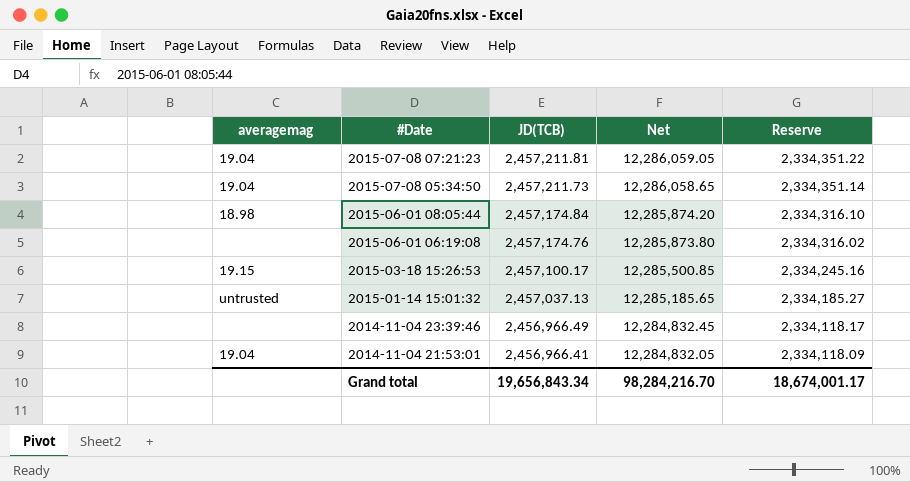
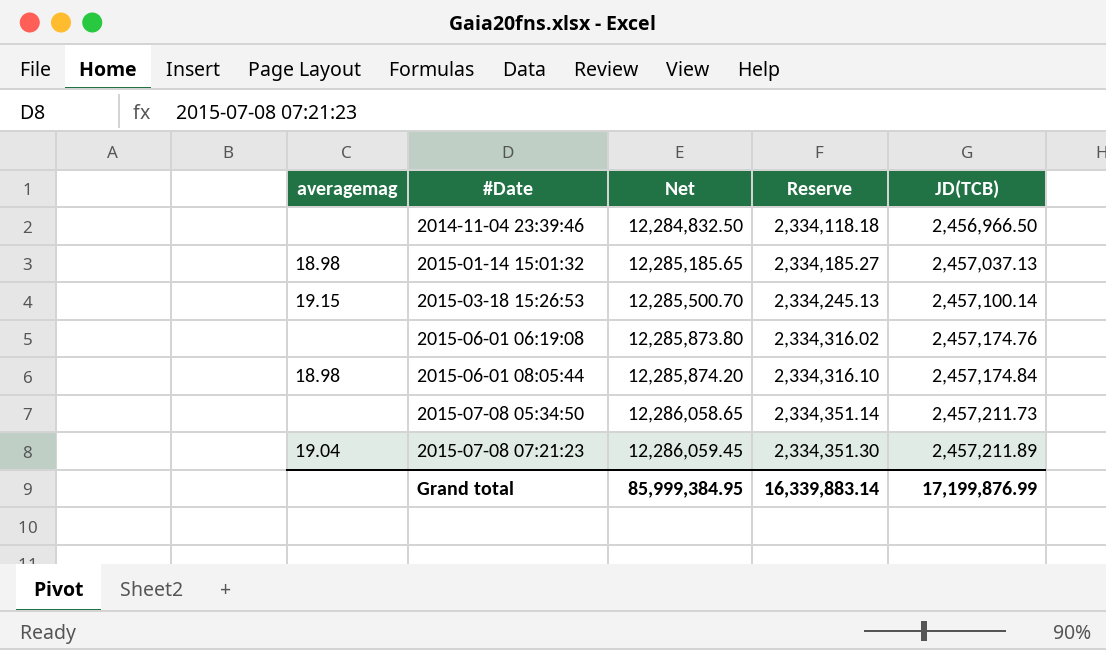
row order: #Date descending -> #Date ascending
column JD(TCB) | position: 3 -> 5
row 2014-11-04 21:53:01: 19.04 | 2,456,966.41 | 12,284,832.05 | 2,334,118.09 -> none
2014-11-04 23:39:46 | Net: 12,284,832.45 -> 12,284,832.50
2014-11-04 23:39:46 | Reserve: 2,334,118.17 -> 2,334,118.18
2014-11-04 23:39:46 | JD(TCB): 2,456,966.49 -> 2,456,966.50
2015-01-14 15:01:32 | averagemag: untrusted -> 18.98
2015-03-18 15:26:53 | Net: 12,285,500.85 -> 12,285,500.70
2015-03-18 15:26:53 | Reserve: 2,334,245.16 -> 2,334,245.13
2015-03-18 15:26:53 | JD(TCB): 2,457,100.17 -> 2,457,100.14
2015-07-08 05:34:50 | averagemag: 19.04 -> none
2015-07-08 07:21:23 | Net: 12,286,059.05 -> 12,286,059.45
2015-07-08 07:21:23 | Reserve: 2,334,351.22 -> 2,334,351.30
2015-07-08 07:21:23 | JD(TCB): 2,457,211.81 -> 2,457,211.89
Grand total | Net: 98,284,216.70 -> 85,999,384.95
Grand total | Reserve: 18,674,001.17 -> 16,339,883.14
Grand total | JD(TCB): 19,656,843.34 -> 17,199,876.99

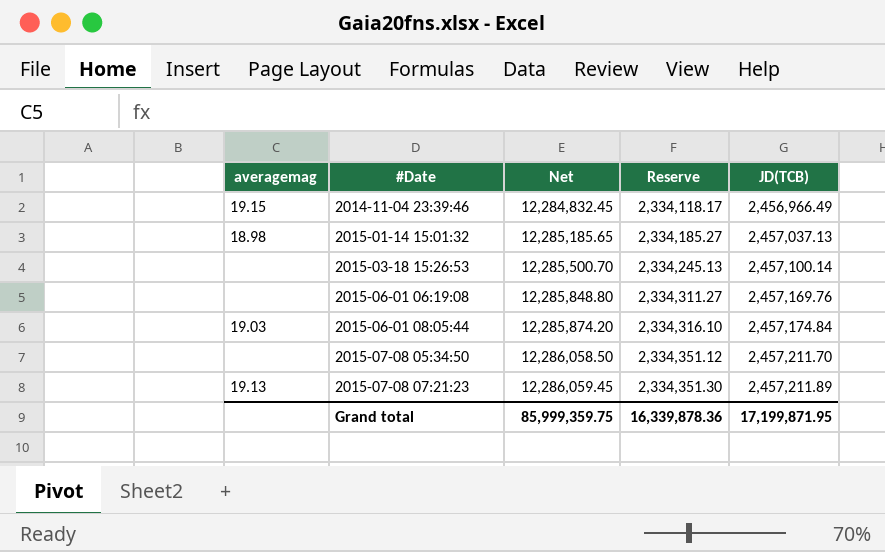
2014-11-04 23:39:46 | averagemag: none -> 19.15
2014-11-04 23:39:46 | Net: 12,284,832.50 -> 12,284,832.45
2014-11-04 23:39:46 | Reserve: 2,334,118.18 -> 2,334,118.17
2014-11-04 23:39:46 | JD(TCB): 2,456,966.50 -> 2,456,966.49
2015-03-18 15:26:53 | averagemag: 19.15 -> none
2015-06-01 06:19:08 | Net: 12,285,873.80 -> 12,285,848.80
2015-06-01 06:19:08 | Reserve: 2,334,316.02 -> 2,334,311.27
2015-06-01 06:19:08 | JD(TCB): 2,457,174.76 -> 2,457,169.76
2015-06-01 08:05:44 | averagemag: 18.98 -> 19.03
2015-07-08 05:34:50 | Net: 12,286,058.65 -> 12,286,058.50
2015-07-08 05:34:50 | Reserve: 2,334,351.14 -> 2,334,351.12
2015-07-08 05:34:50 | JD(TCB): 2,457,211.73 -> 2,457,211.70
2015-07-08 07:21:23 | averagemag: 19.04 -> 19.13
Grand total | Net: 85,999,384.95 -> 85,999,359.75
Grand total | Reserve: 16,339,883.14 -> 16,339,878.36
Grand total | JD(TCB): 17,199,876.99 -> 17,199,871.95

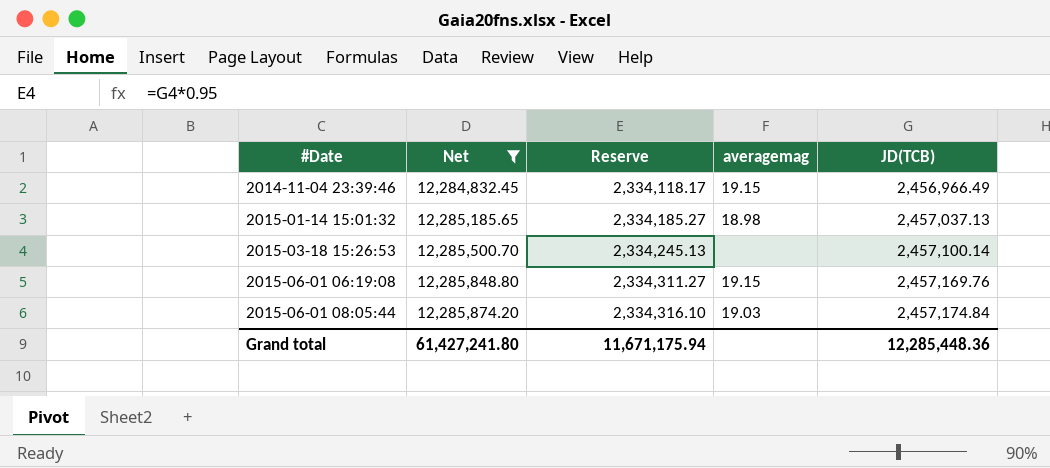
filter: none -> Net <= 12,285,874.20
column averagemag | position: 1 -> 4
2015-06-01 06:19:08 | averagemag: none -> 19.15
Grand total | Net: 85,999,359.75 -> 61,427,241.80
Grand total | Reserve: 16,339,878.36 -> 11,671,175.94
Grand total | JD(TCB): 17,199,871.95 -> 12,285,448.36

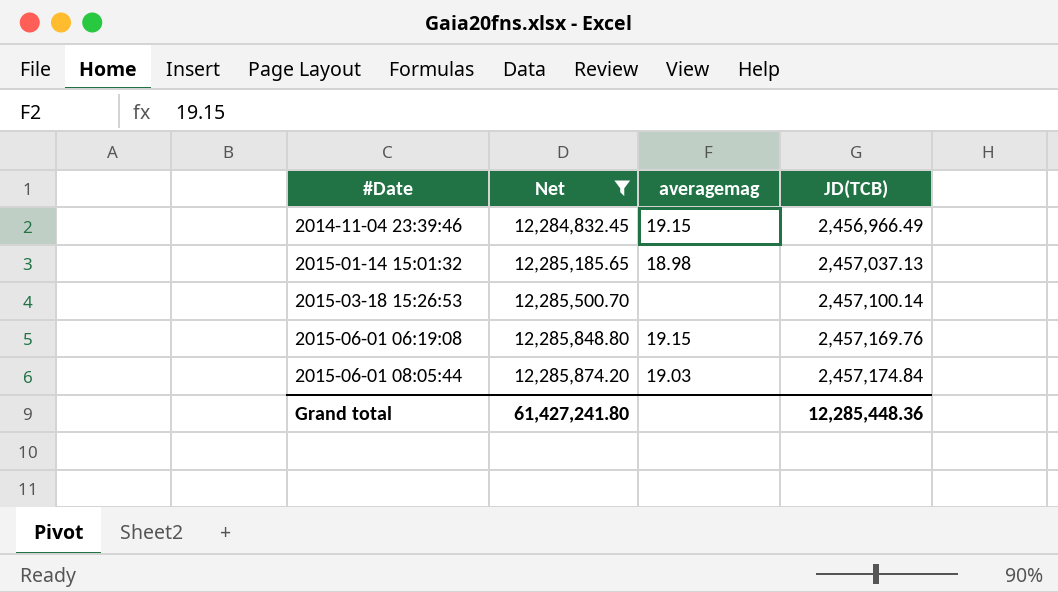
column Reserve | formula: [JD(TCB)] * 0.95 -> none

